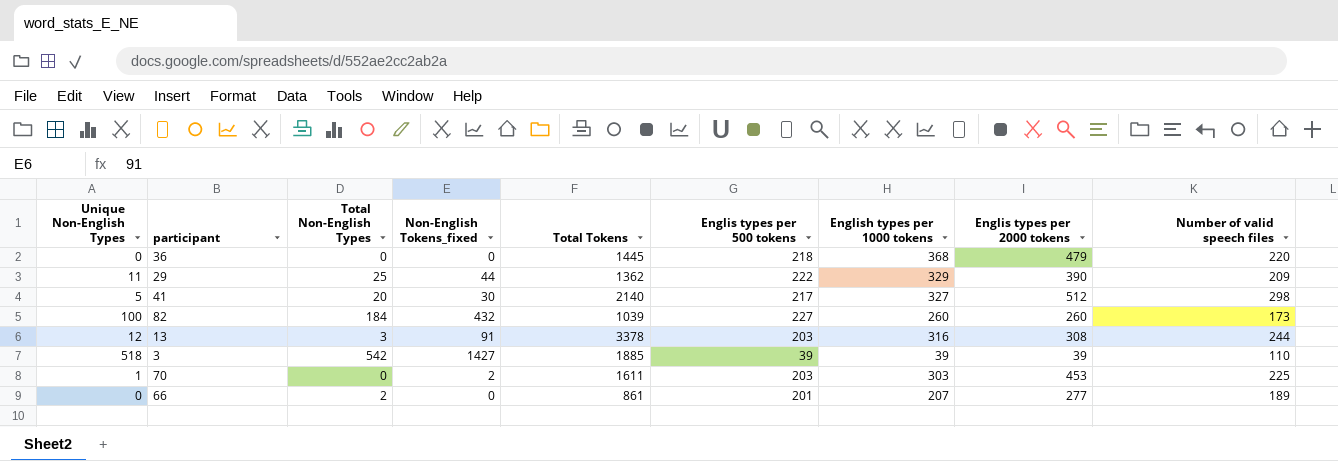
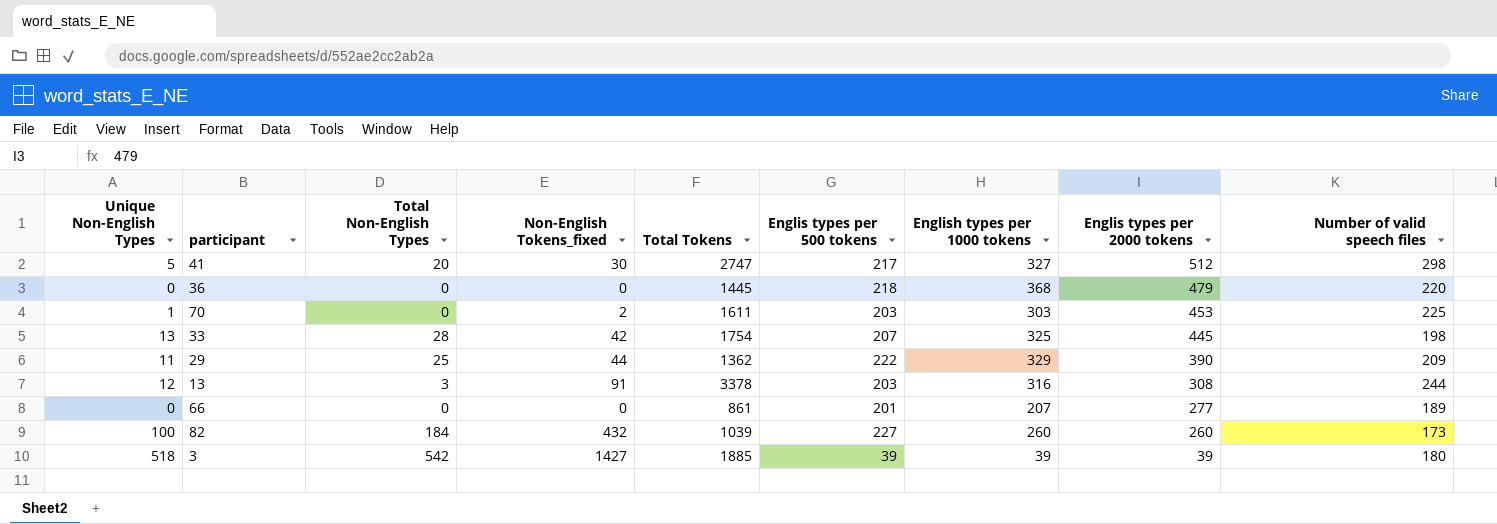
row order: none -> Englis types per 2000 tokens descending
41 | Total Tokens: 2140 -> 2747
row 33: none -> 13 | 28 | 42 | 1754 | 207 | 325 | 445 | 198
66 | Total Non-English Types: 2 -> 0
3 | Number of valid speech files: 110 -> 180

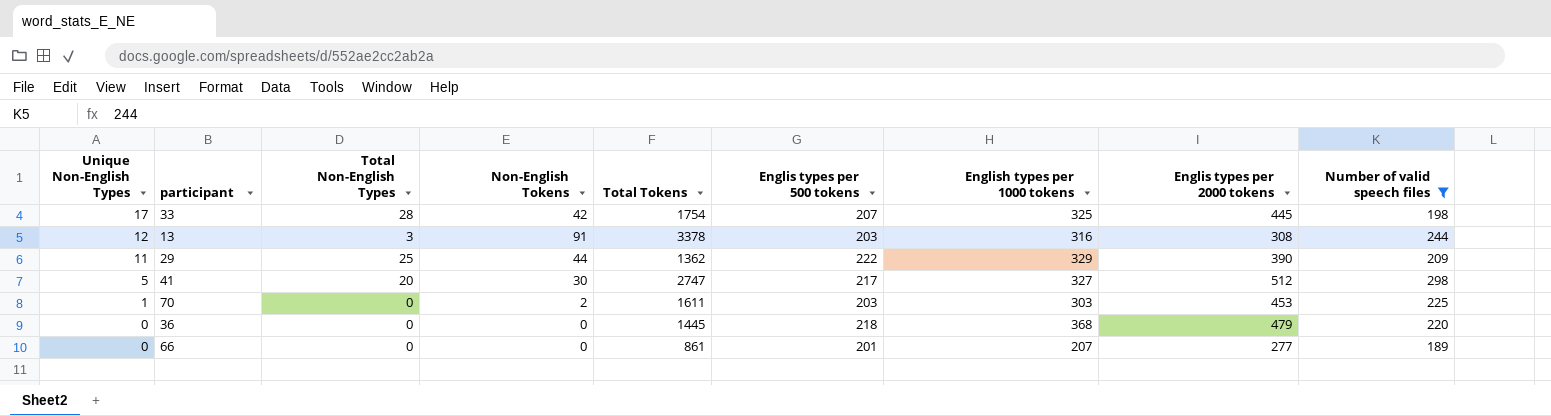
filter: none -> Number of valid speech files >= 189
row order: Englis types per 2000 tokens descending -> Unique Non-English Types descending
column name: Non-English Tokens_fixed -> Non-English Tokens
33 | Unique Non-English Types: 13 -> 17

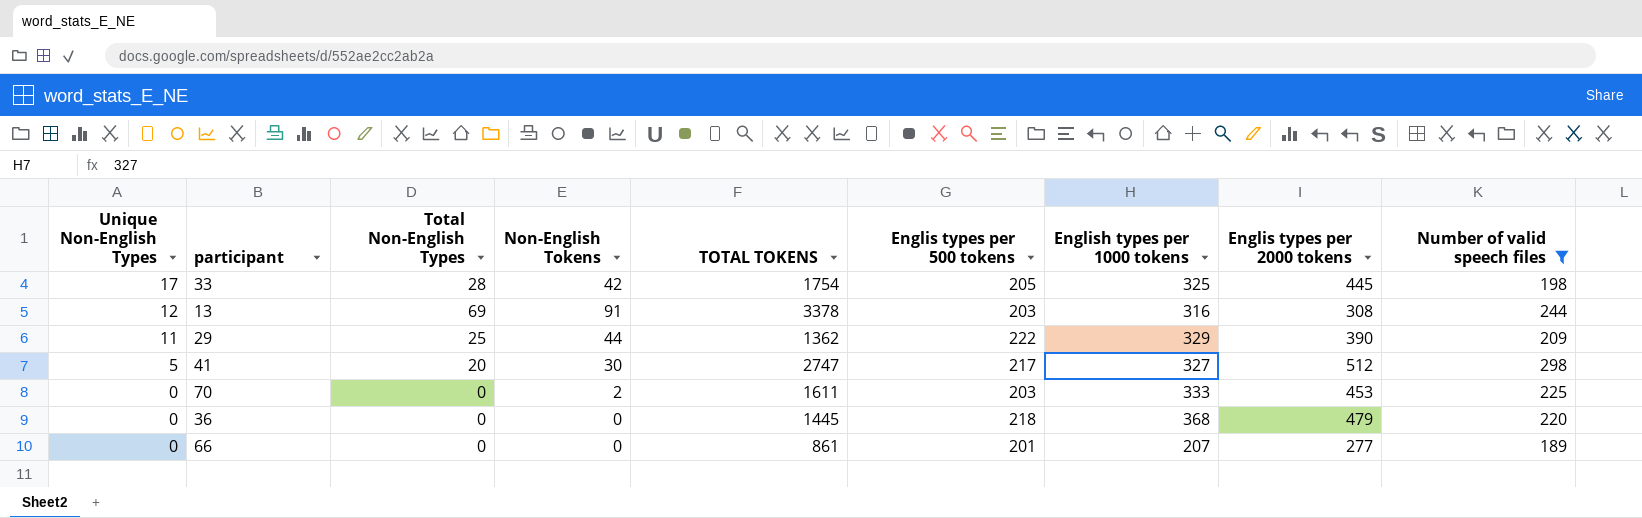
column name: Total Tokens -> TOTAL TOKENS
33 | Englis types per 500 tokens: 207 -> 205
13 | Total Non-English Types: 3 -> 69
70 | Unique Non-English Types: 1 -> 0
70 | English types per 1000 tokens: 303 -> 333

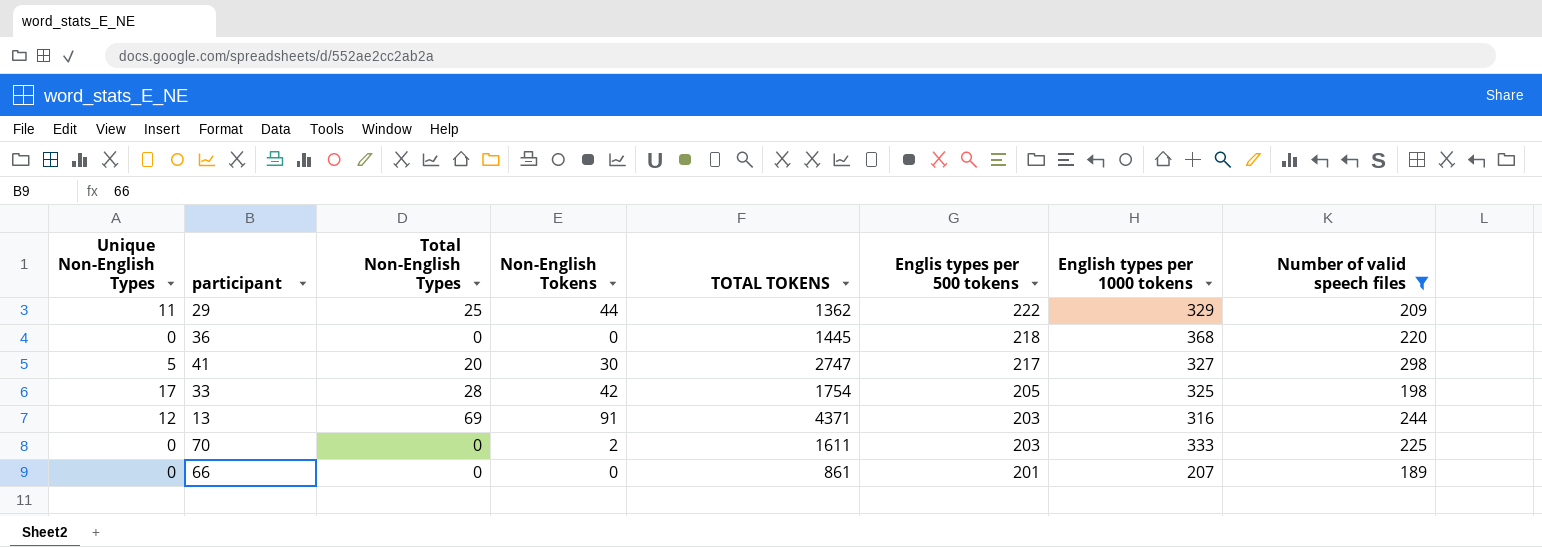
row order: Unique Non-English Types descending -> Englis types per 500 tokens descending
column Englis types per 2000 tokens | position: 8 -> none
13 | TOTAL TOKENS: 3378 -> 4371

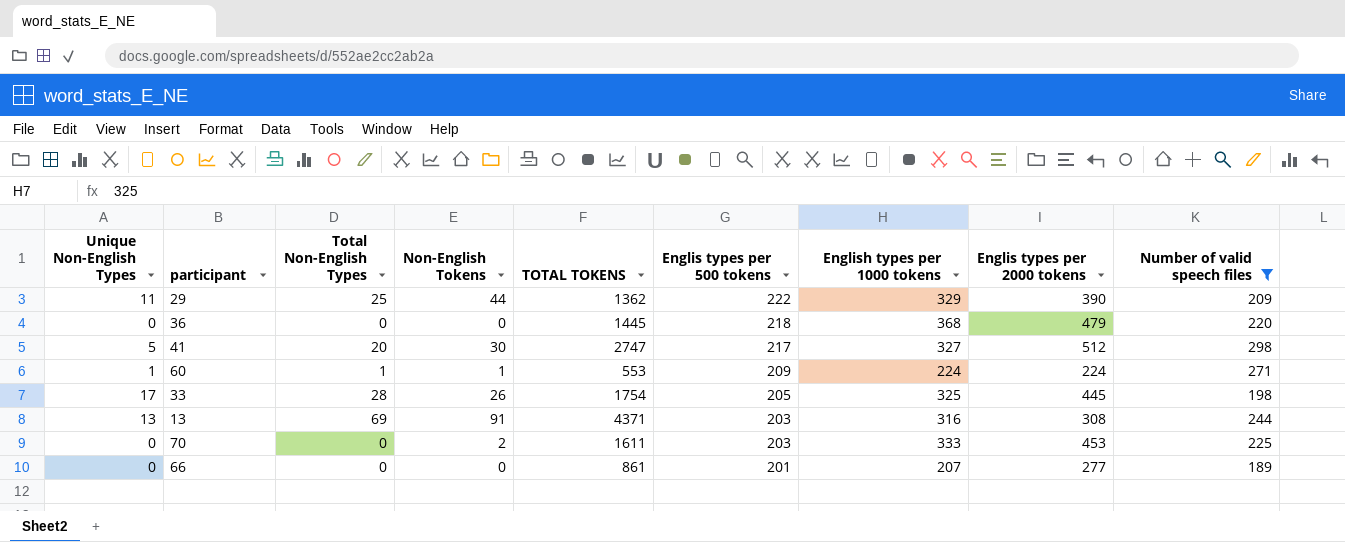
column Englis types per 2000 tokens | position: none -> 8
row 60: none -> 1 | 1 | 1 | 553 | 209 | 224 | 224 | 271
33 | Non-English Tokens: 42 -> 26
13 | Unique Non-English Types: 12 -> 13

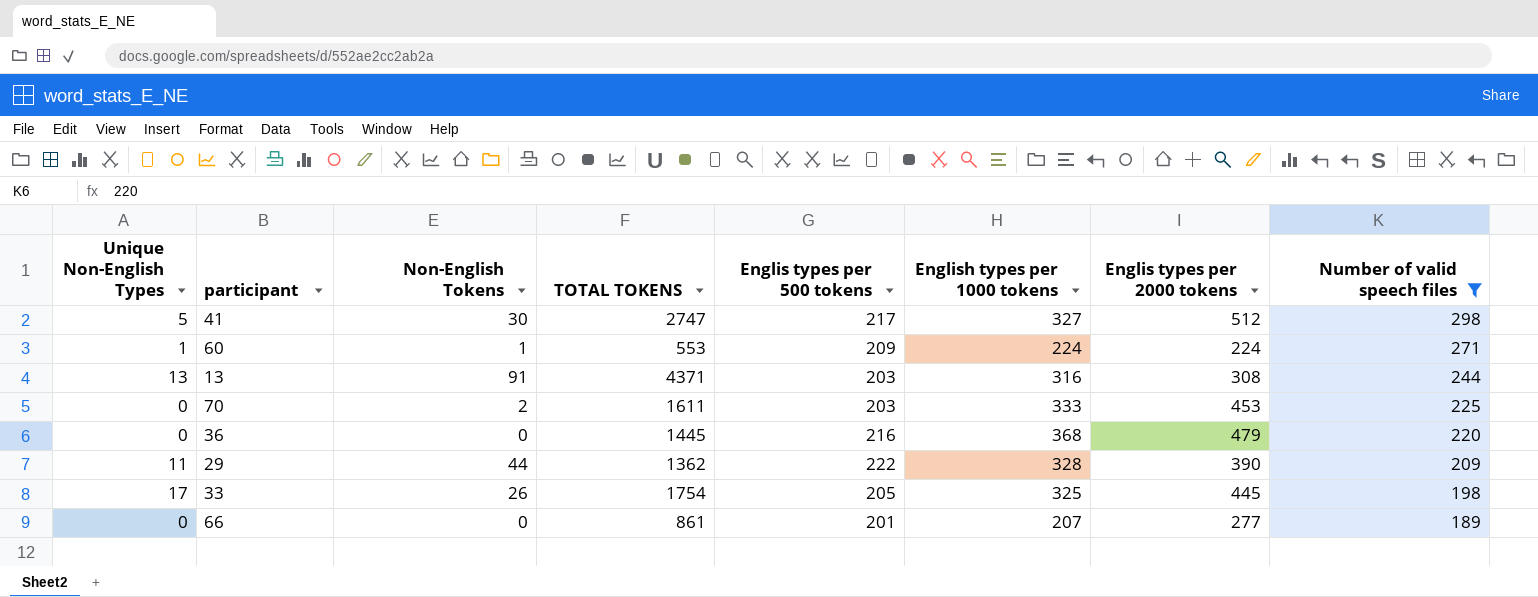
row order: Englis types per 500 tokens descending -> Number of valid speech files descending
column Total Non-English Types | position: 3 -> none
36 | Englis types per 500 tokens: 218 -> 216
29 | English types per 1000 tokens: 329 -> 328

